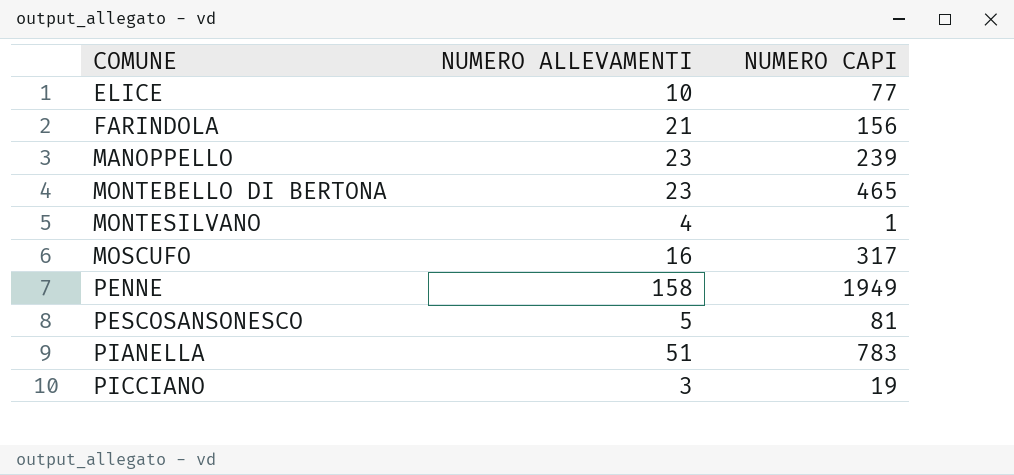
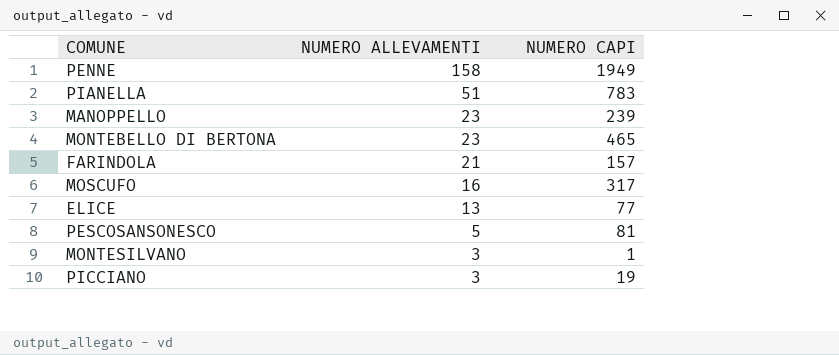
row order: COMUNE ascending -> NUMERO ALLEVAMENTI descending
FARINDOLA | NUMERO CAPI: 156 -> 157
ELICE | NUMERO ALLEVAMENTI: 10 -> 13
MONTESILVANO | NUMERO ALLEVAMENTI: 4 -> 3

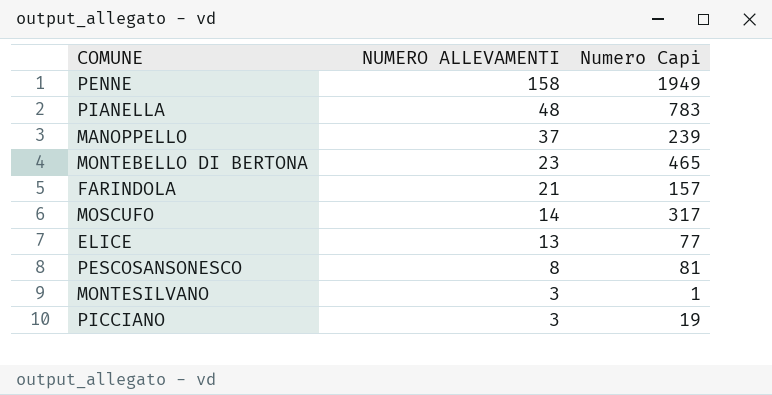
column name: NUMERO CAPI -> Numero Capi
PIANELLA | NUMERO ALLEVAMENTI: 51 -> 48
MANOPPELLO | NUMERO ALLEVAMENTI: 23 -> 37
MOSCUFO | NUMERO ALLEVAMENTI: 16 -> 14
PESCOSANSONESCO | NUMERO ALLEVAMENTI: 5 -> 8

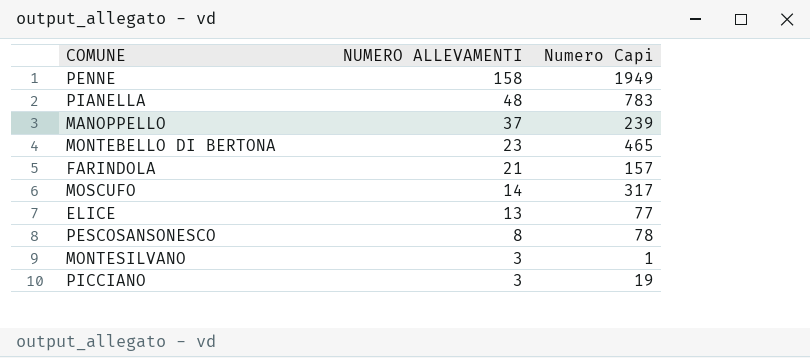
PESCOSANSONESCO | Numero Capi: 81 -> 78

